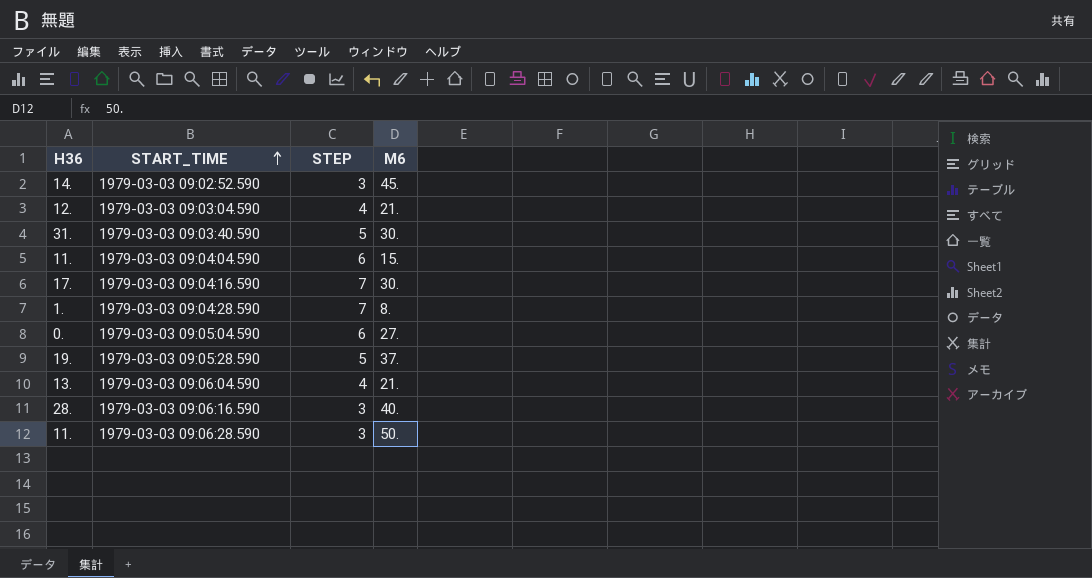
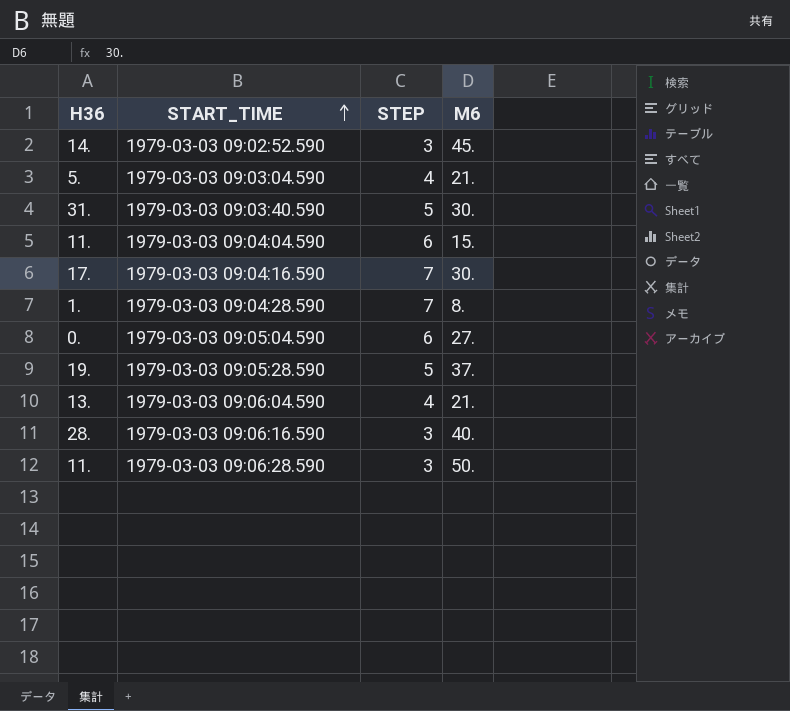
1979-03-03 09:03:04.590 | H36: 12. -> 5.

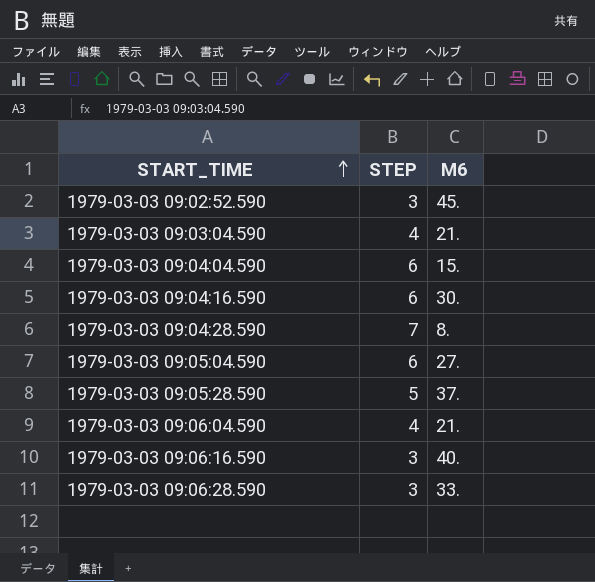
column H36 | position: 1 -> none
row 1979-03-03 09:03:40.590: 31. | 5 | 30. -> none
1979-03-03 09:04:16.590 | STEP: 7 -> 6
1979-03-03 09:06:28.590 | M6: 50. -> 33.

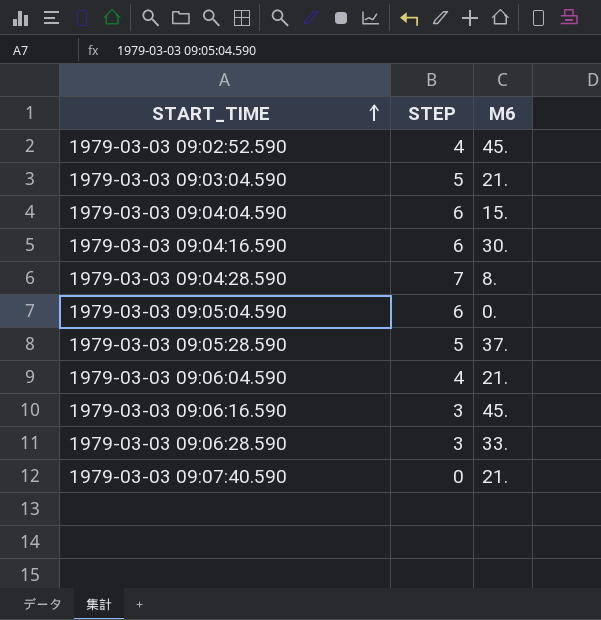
1979-03-03 09:02:52.590 | STEP: 3 -> 4
1979-03-03 09:03:04.590 | STEP: 4 -> 5
1979-03-03 09:05:04.590 | M6: 27. -> 0.
1979-03-03 09:06:16.590 | M6: 40. -> 45.
row 1979-03-03 09:07:40.590: none -> 0 | 21.

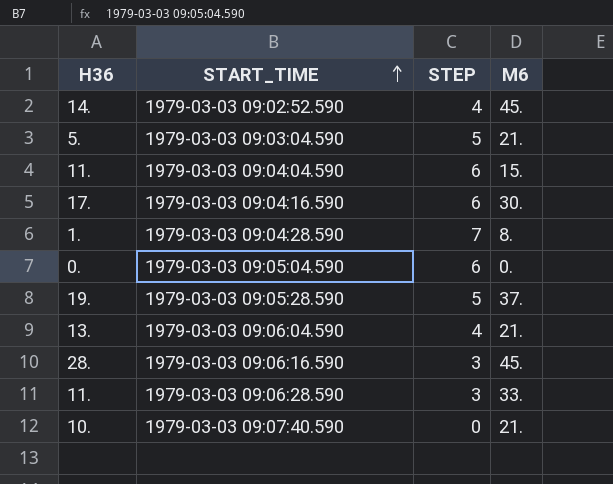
column H36 | position: none -> 1

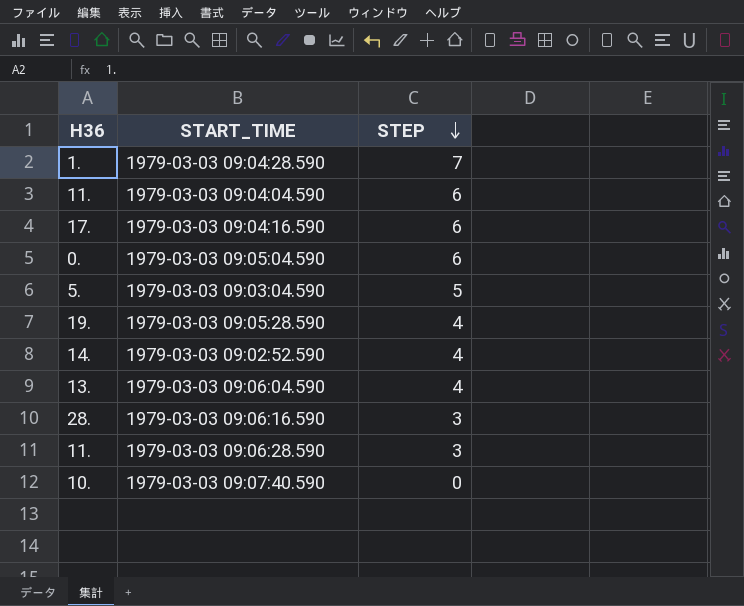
row order: START_TIME ascending -> STEP descending
column M6 | position: 4 -> none
1979-03-03 09:05:28.590 | STEP: 5 -> 4

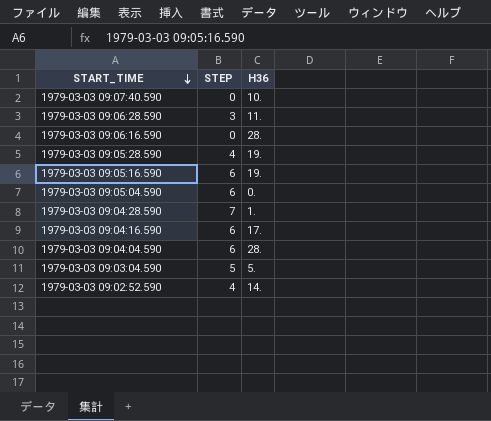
row order: STEP descending -> START_TIME descending
column H36 | position: 1 -> 3
row 1979-03-03 09:06:04.590: 13. | 4 -> none
1979-03-03 09:06:16.590 | STEP: 3 -> 0
row 1979-03-03 09:05:16.590: none -> 6 | 19.
1979-03-03 09:04:04.590 | H36: 11. -> 28.

